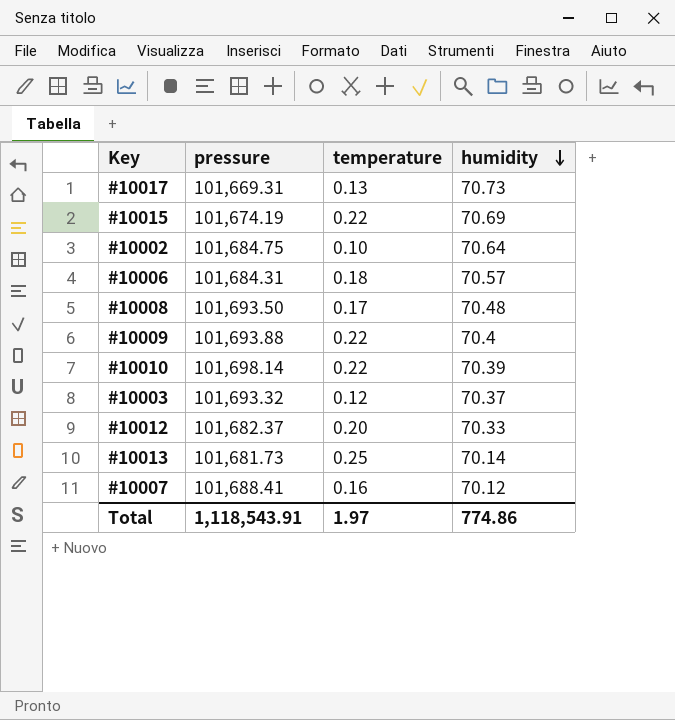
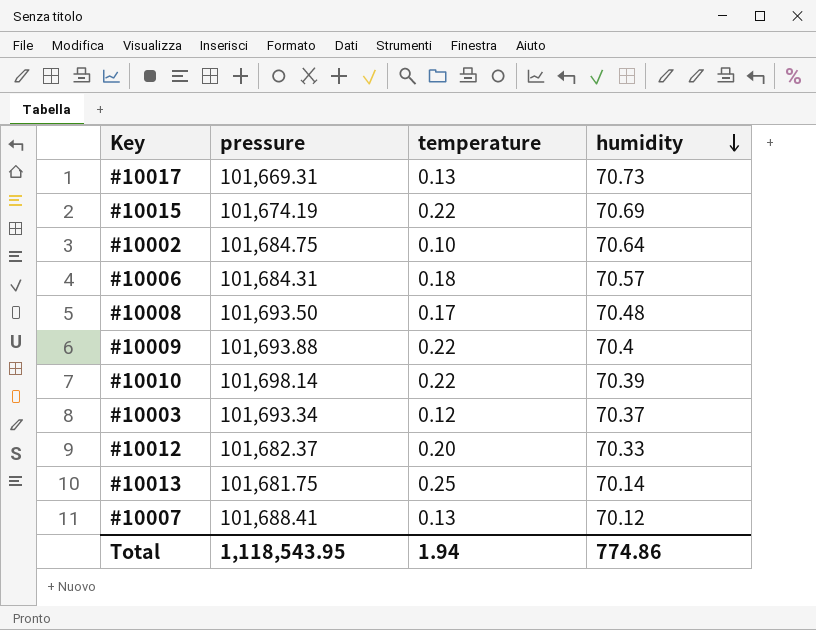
#10003 | pressure: 101,693.32 -> 101,693.34
#10013 | pressure: 101,681.73 -> 101,681.75
#10007 | temperature: 0.16 -> 0.13
Total | pressure: 1,118,543.91 -> 1,118,543.95
Total | temperature: 1.97 -> 1.94

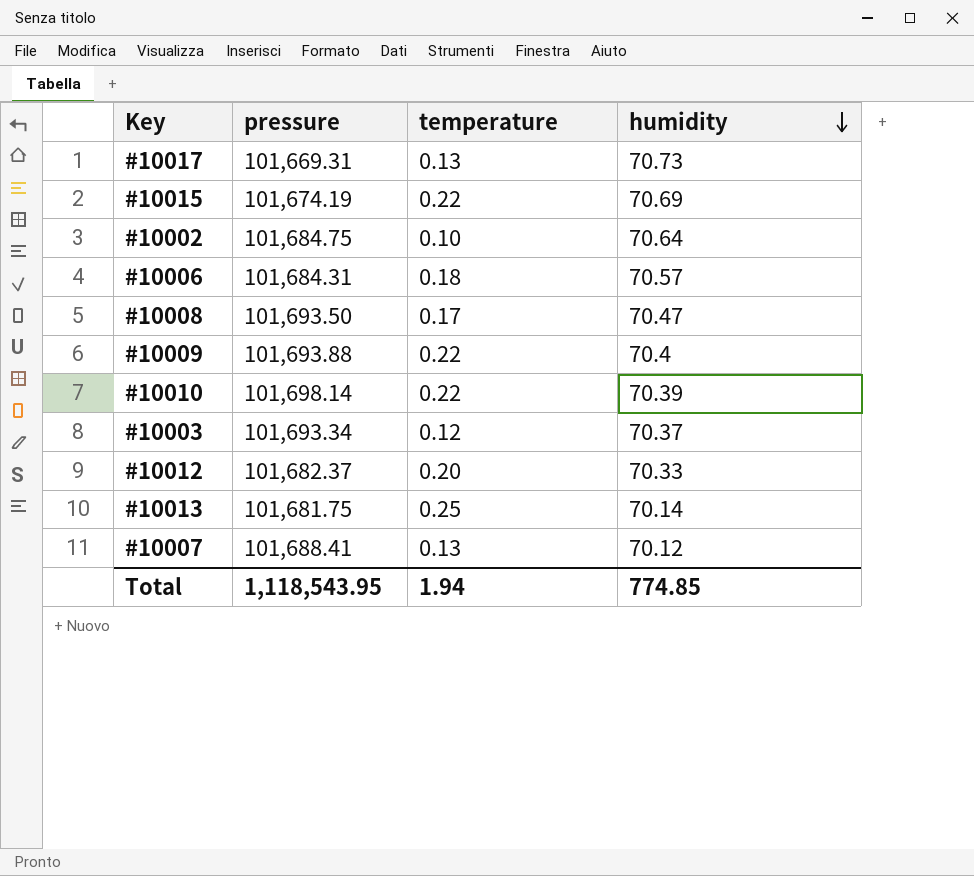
#10008 | humidity: 70.48 -> 70.47
Total | humidity: 774.86 -> 774.85

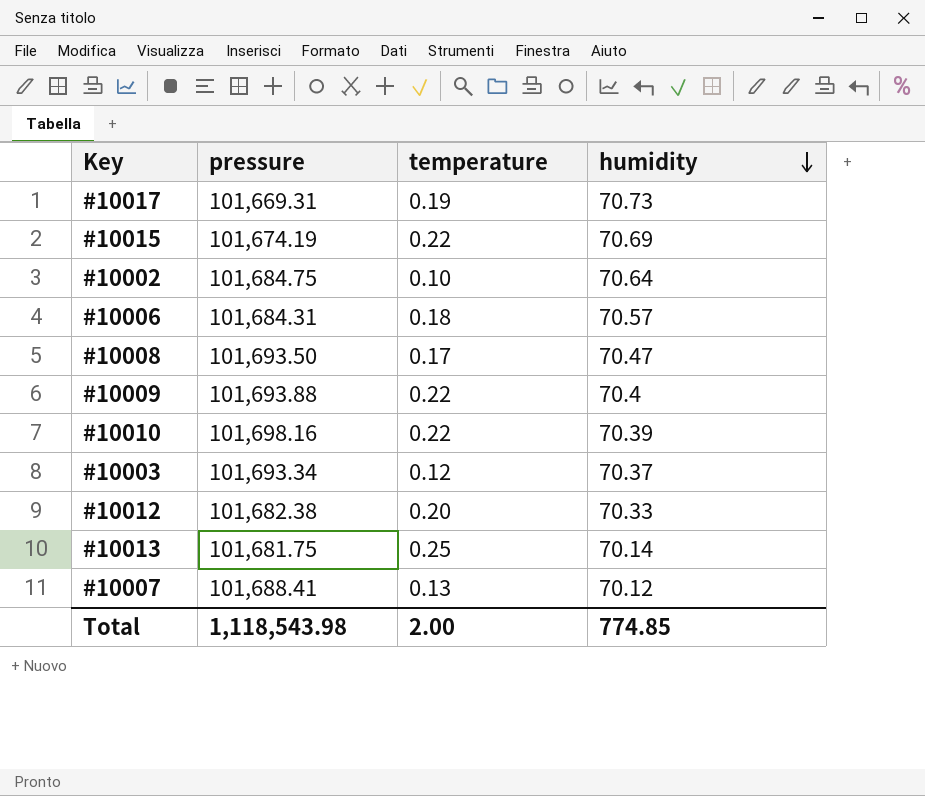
#10017 | temperature: 0.13 -> 0.19
#10010 | pressure: 101,698.14 -> 101,698.16
#10012 | pressure: 101,682.37 -> 101,682.38
Total | pressure: 1,118,543.95 -> 1,118,543.98
Total | temperature: 1.94 -> 2.00

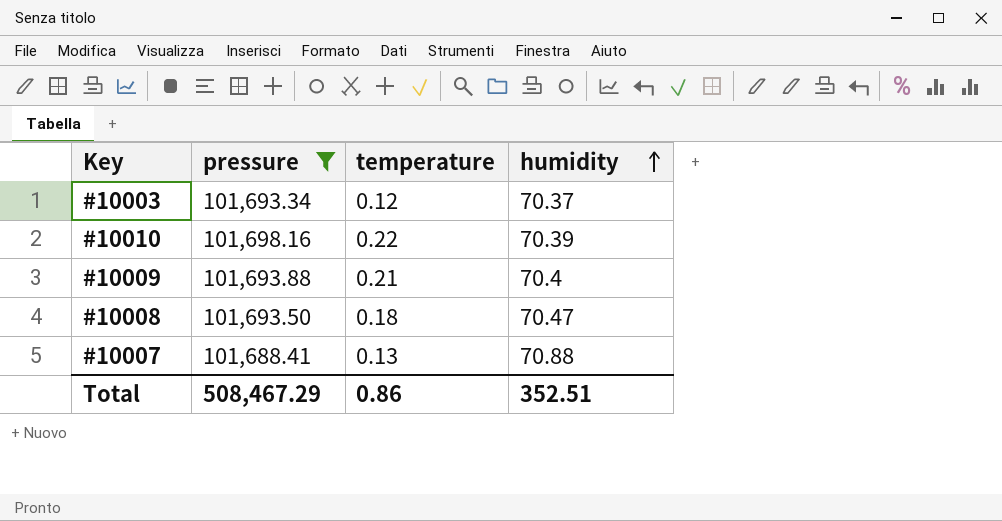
filter: none -> pressure >= 101,688.41
row order: humidity descending -> humidity ascending
#10009 | temperature: 0.22 -> 0.21
#10008 | temperature: 0.17 -> 0.18
#10007 | humidity: 70.12 -> 70.88
Total | pressure: 1,118,543.98 -> 508,467.29
Total | temperature: 2.00 -> 0.86
Total | humidity: 774.85 -> 352.51

